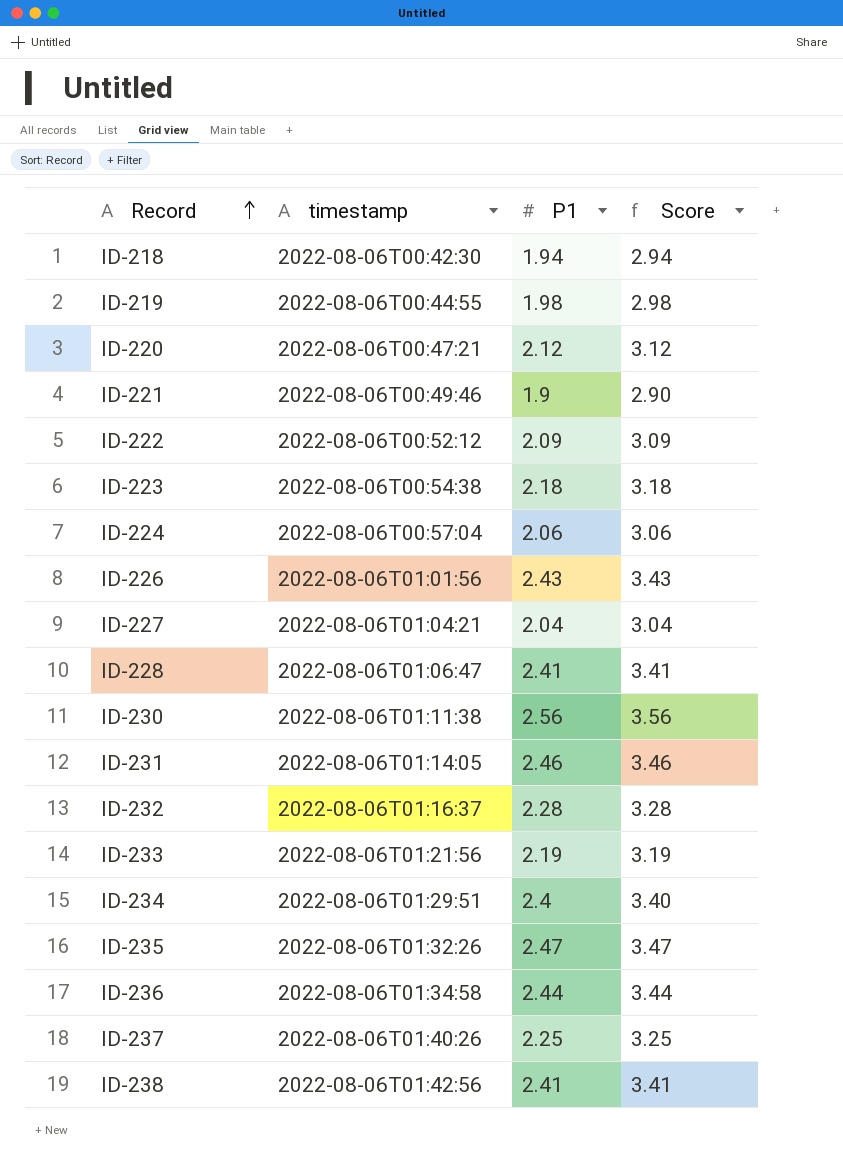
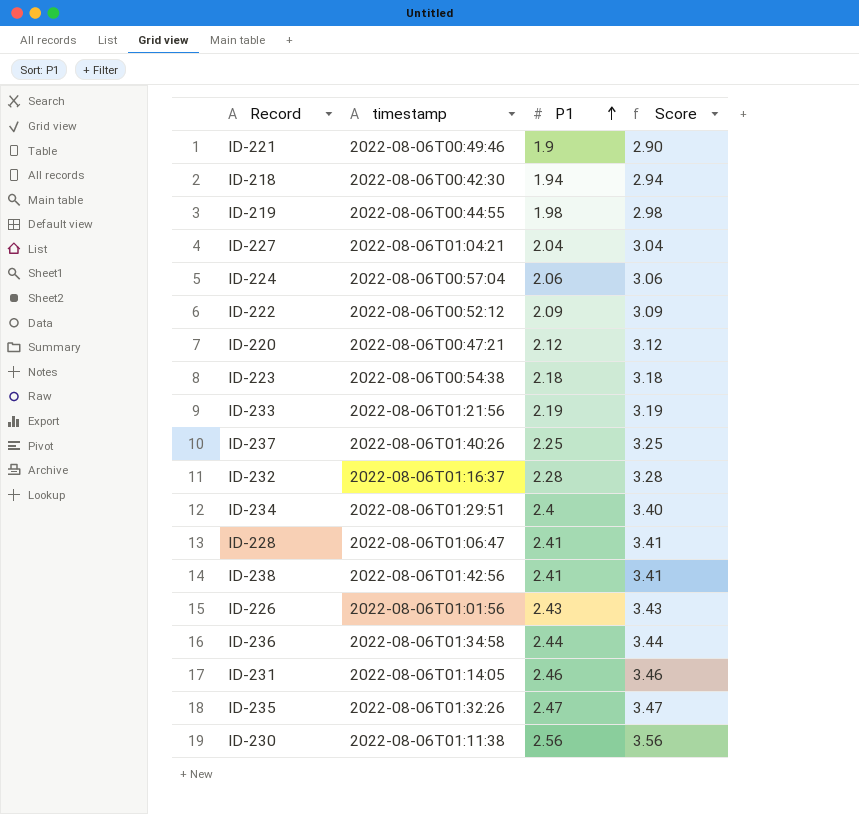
row order: Record ascending -> P1 ascending

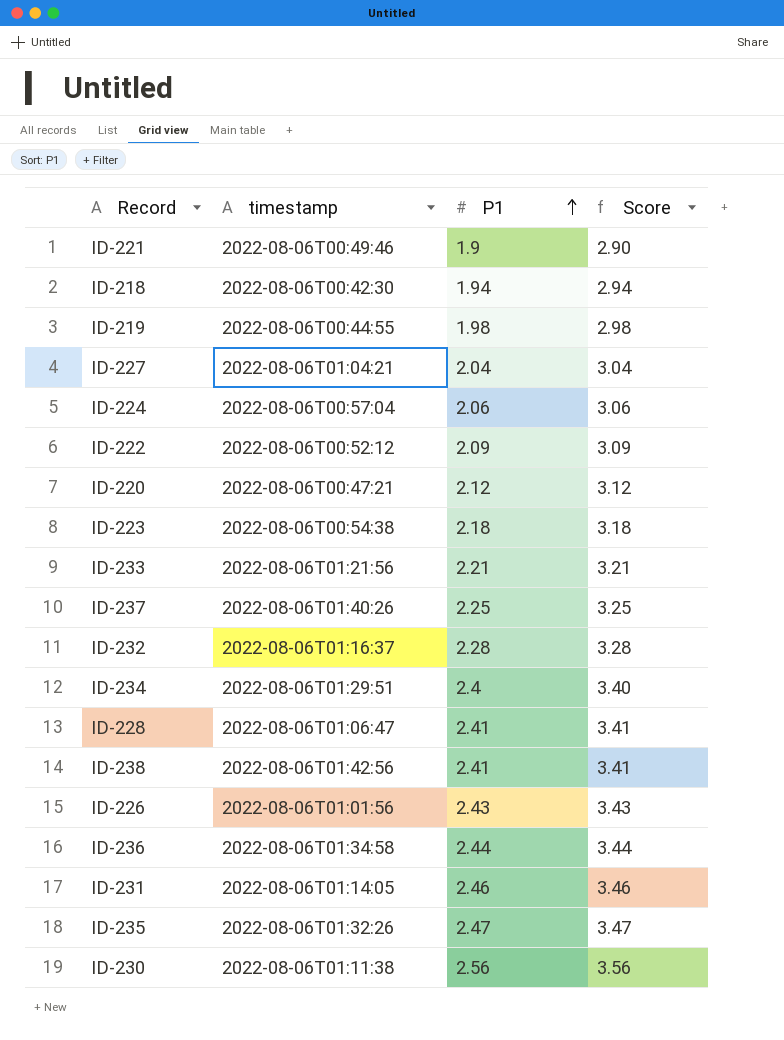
ID-233 | P1: 2.19 -> 2.21
ID-233 | Score: 3.19 -> 3.21

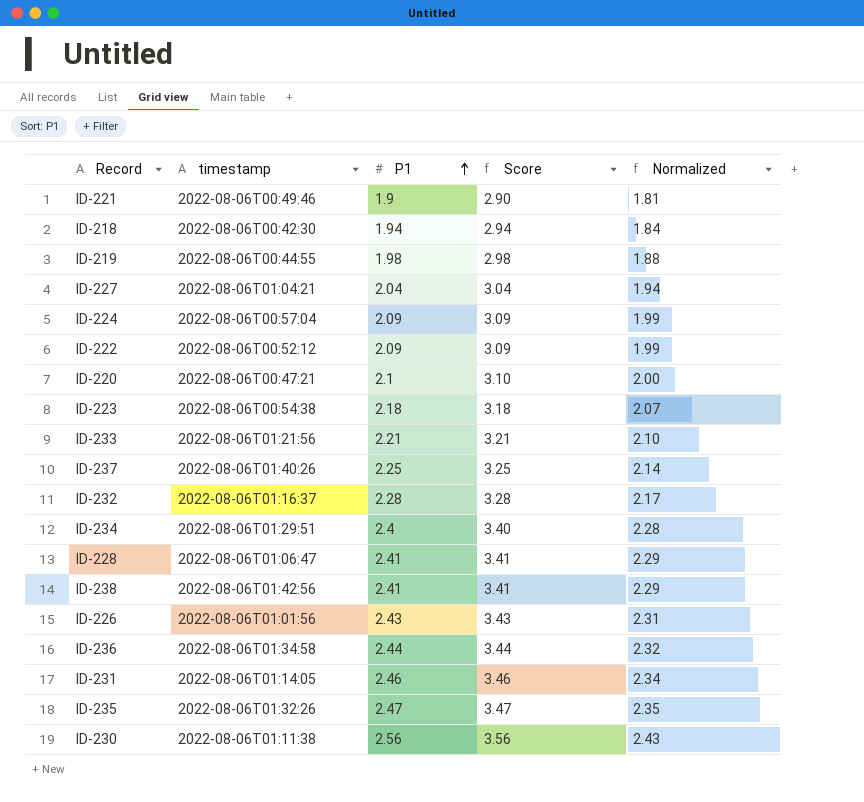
column Normalized | formula: none -> [P1] * 0.95
ID-224 | P1: 2.06 -> 2.09
ID-224 | Score: 3.06 -> 3.09
ID-220 | P1: 2.12 -> 2.1
ID-220 | Score: 3.12 -> 3.10

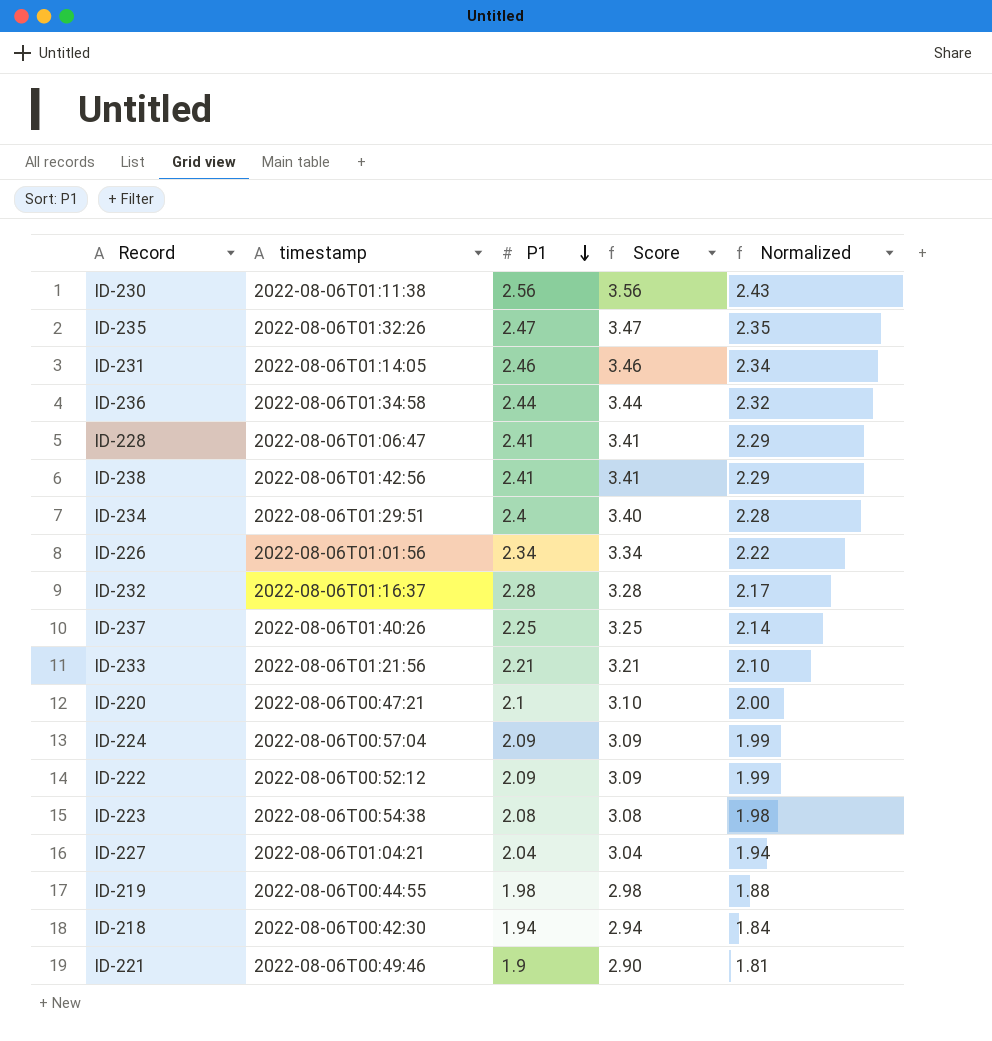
row order: P1 ascending -> P1 descending
ID-226 | P1: 2.43 -> 2.34
ID-226 | Score: 3.43 -> 3.34
ID-226 | Normalized: 2.31 -> 2.22
ID-223 | P1: 2.18 -> 2.08
ID-223 | Score: 3.18 -> 3.08
ID-223 | Normalized: 2.07 -> 1.98

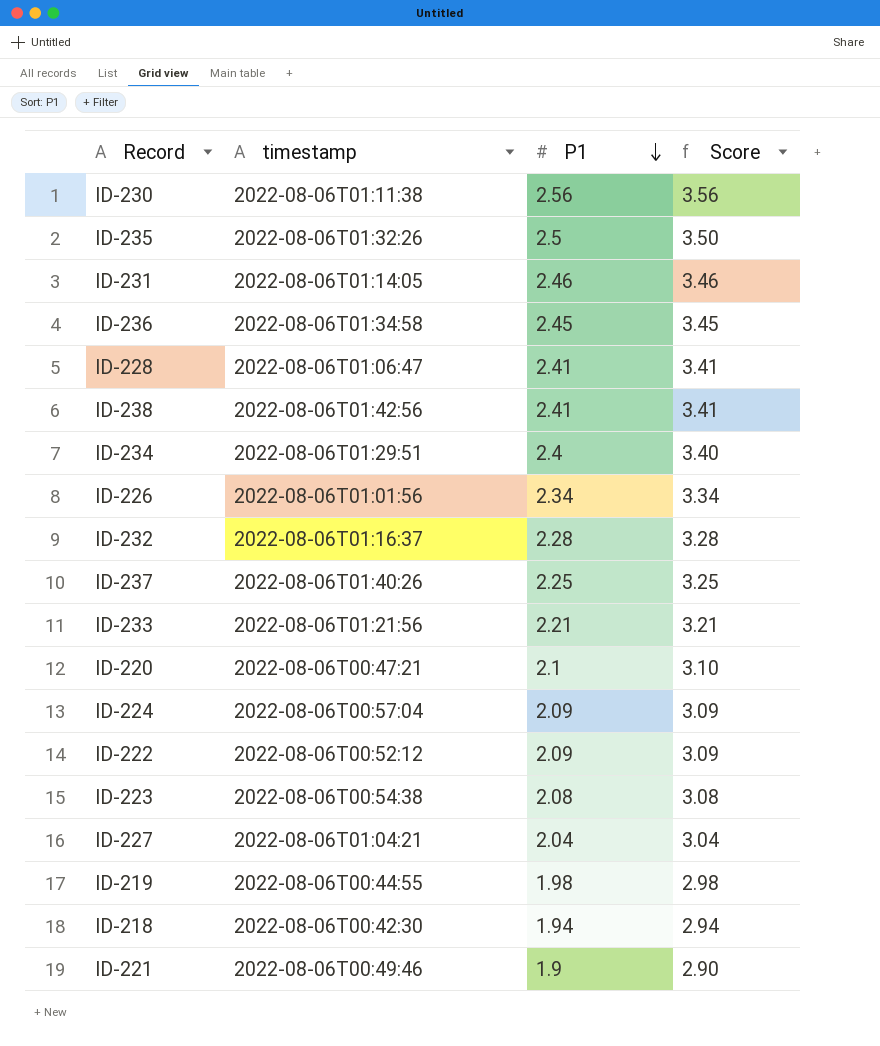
column Normalized | formula: [P1] * 0.95 -> none
ID-235 | P1: 2.47 -> 2.5
ID-235 | Score: 3.47 -> 3.50
ID-236 | P1: 2.44 -> 2.45
ID-236 | Score: 3.44 -> 3.45

